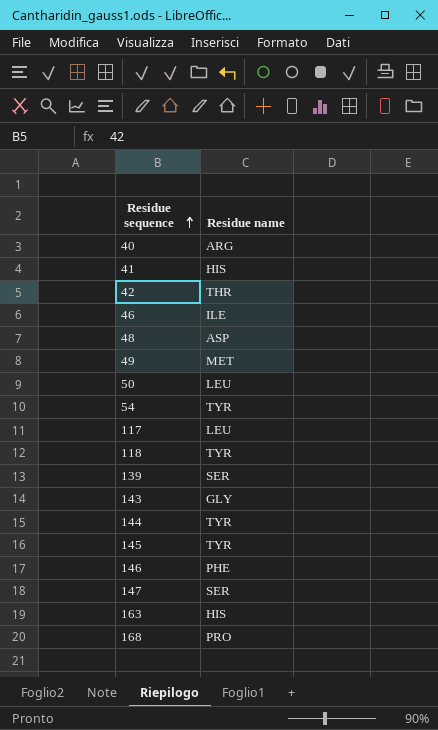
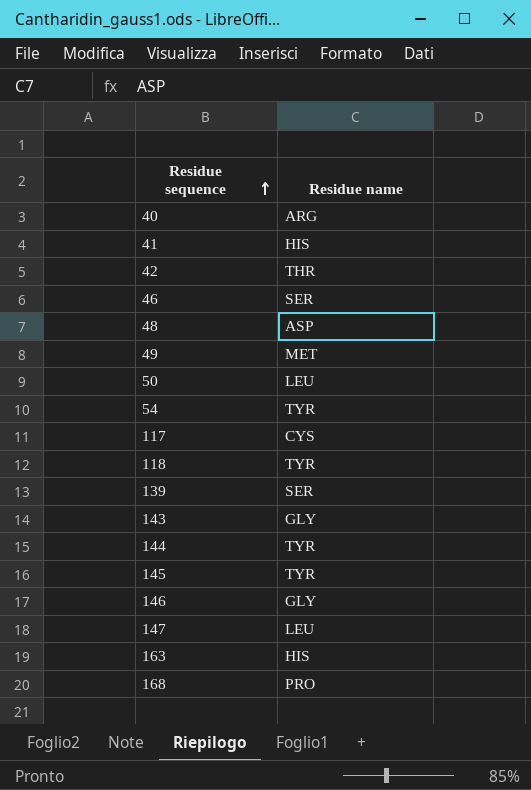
46 | Residue name: ILE -> SER
117 | Residue name: LEU -> CYS
146 | Residue name: PHE -> GLY
147 | Residue name: SER -> LEU

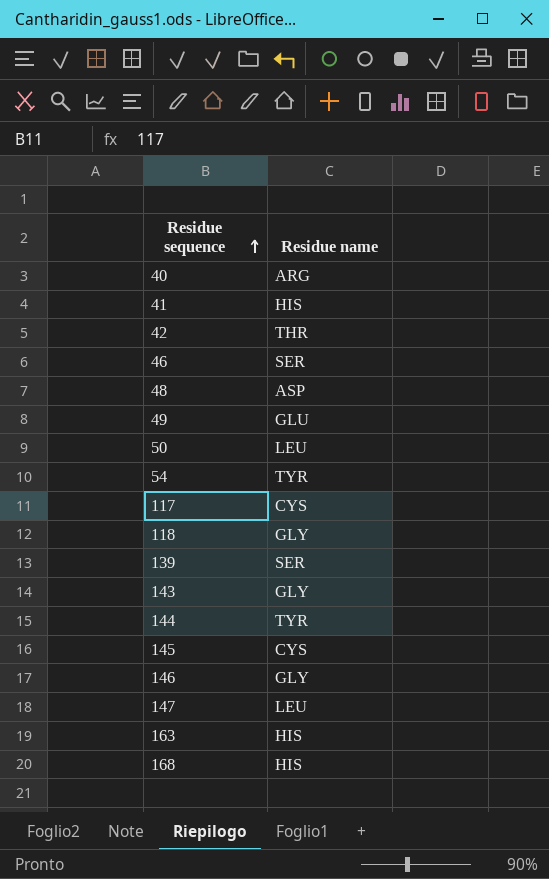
49 | Residue name: MET -> GLU
118 | Residue name: TYR -> GLY
145 | Residue name: TYR -> CYS
168 | Residue name: PRO -> HIS

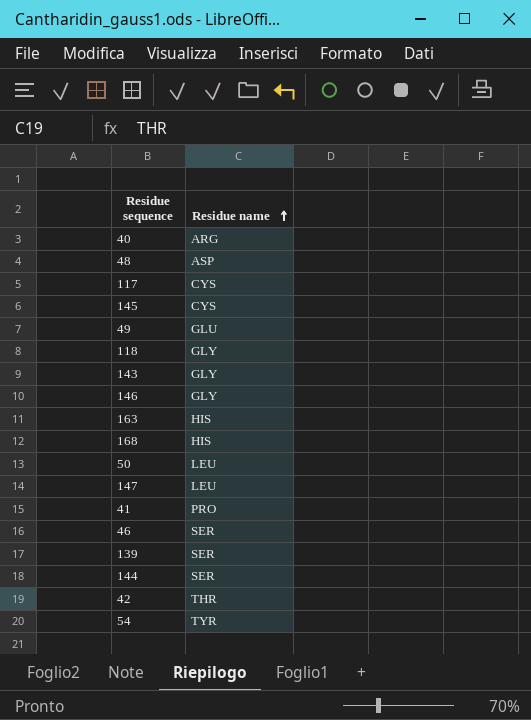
row order: Residue sequence ascending -> Residue name ascending
41 | Residue name: HIS -> PRO
144 | Residue name: TYR -> SER

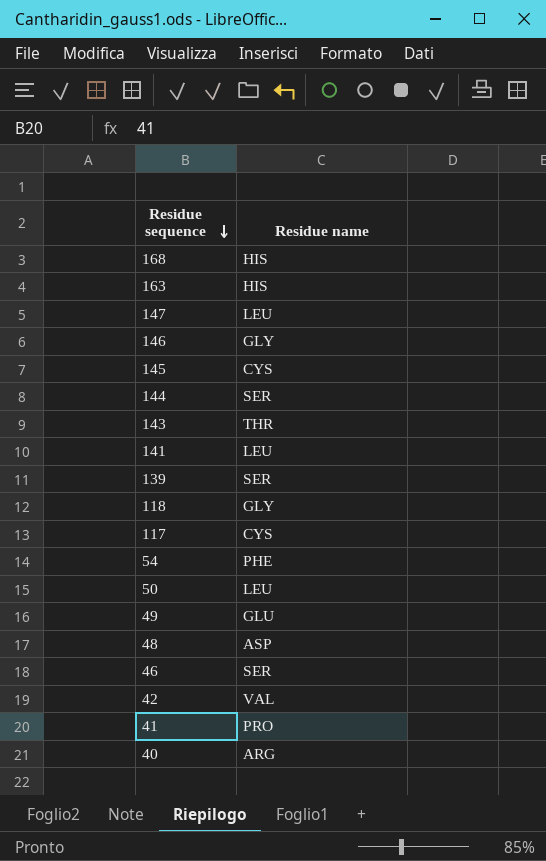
row order: Residue name ascending -> Residue sequence descending
143 | Residue name: GLY -> THR
row 141: none -> LEU
54 | Residue name: TYR -> PHE
42 | Residue name: THR -> VAL

